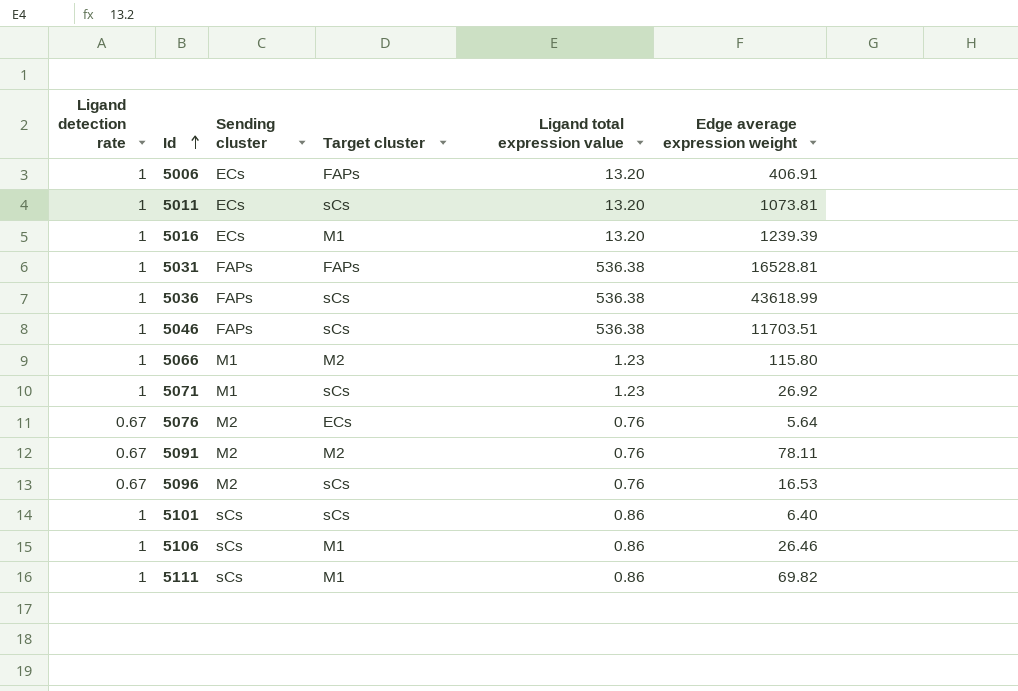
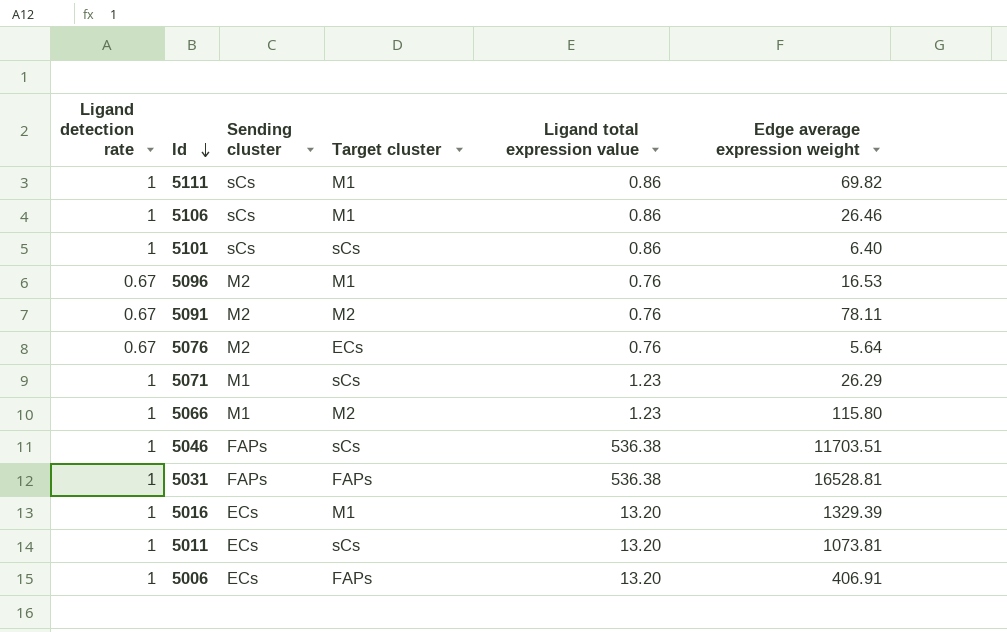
row order: Id ascending -> Id descending
row 5036: 1 | FAPs | sCs | 536.38 | 43618.99 -> none
5096 | Target cluster: sCs -> M1
5071 | Edge average expression weight: 26.92 -> 26.29
5016 | Edge average expression weight: 1239.39 -> 1329.39

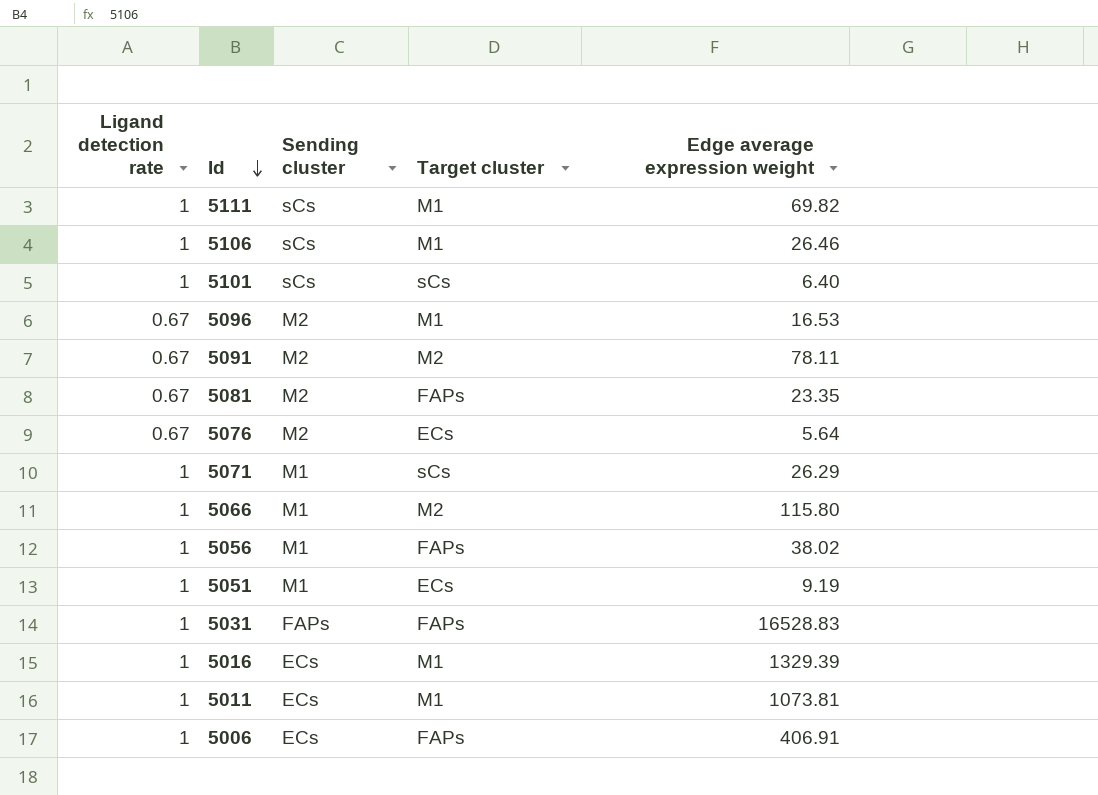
column Ligand total expression value | position: 5 -> none
row 5046: 1 | FAPs | sCs | 536.38 | 11703.51 -> none
row 5081: none -> 0.67 | M2 | FAPs | 23.35
row 5056: none -> 1 | M1 | FAPs | 38.02
row 5051: none -> 1 | M1 | ECs | 9.19
5031 | Edge average expression weight: 16528.81 -> 16528.83
5011 | Target cluster: sCs -> M1

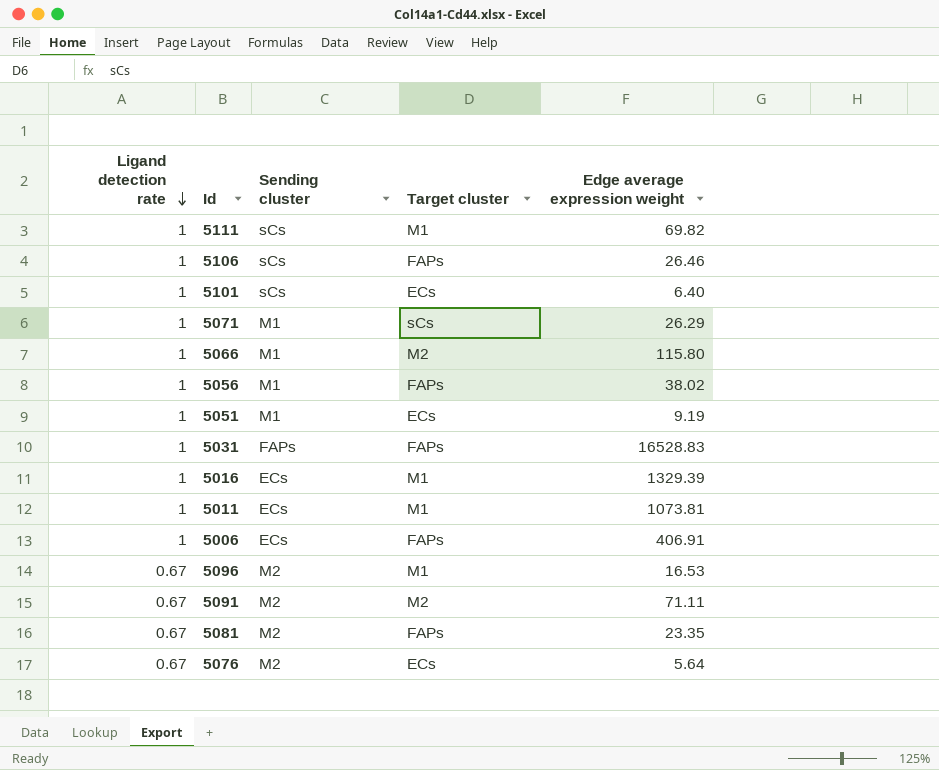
row order: Id descending -> Ligand detection rate descending
5106 | Target cluster: M1 -> FAPs
5101 | Target cluster: sCs -> ECs
5091 | Edge average expression weight: 78.11 -> 71.11

